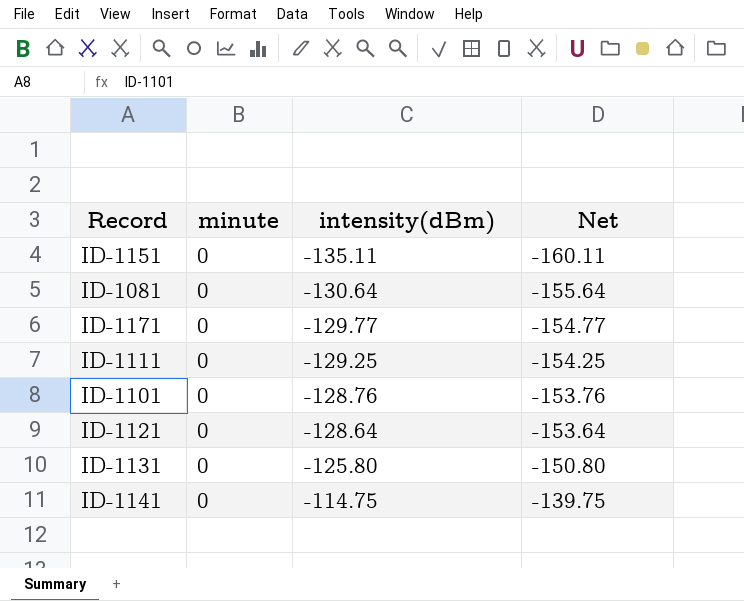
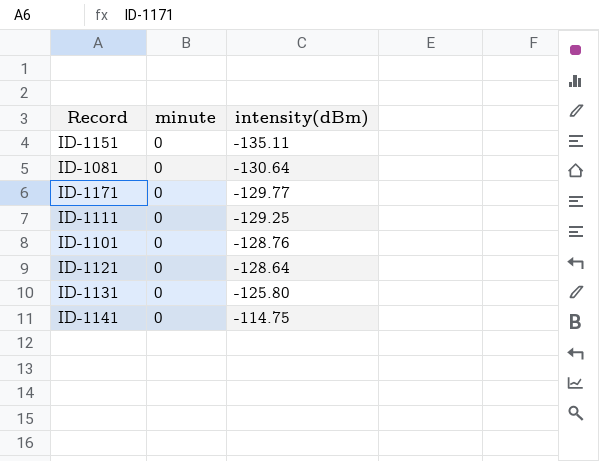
column Net | formula: [intensity(dBm)] - 25 -> none

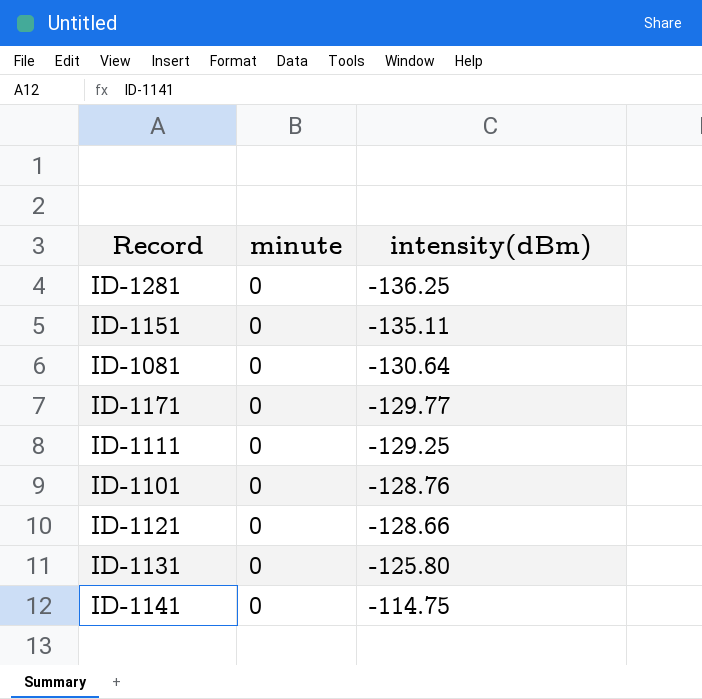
row ID-1281: none -> 0 | -136.25
ID-1121 | intensity(dBm): -128.64 -> -128.66

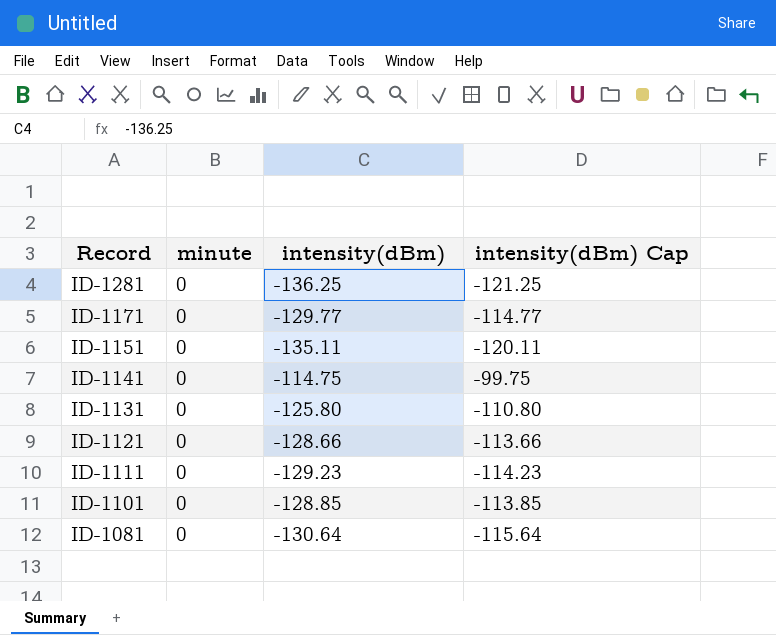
row order: intensity(dBm) ascending -> Record descending
column intensity(dBm) Cap | formula: none -> [intensity(dBm)] + 15
ID-1111 | intensity(dBm): -129.25 -> -129.23
ID-1101 | intensity(dBm): -128.76 -> -128.85

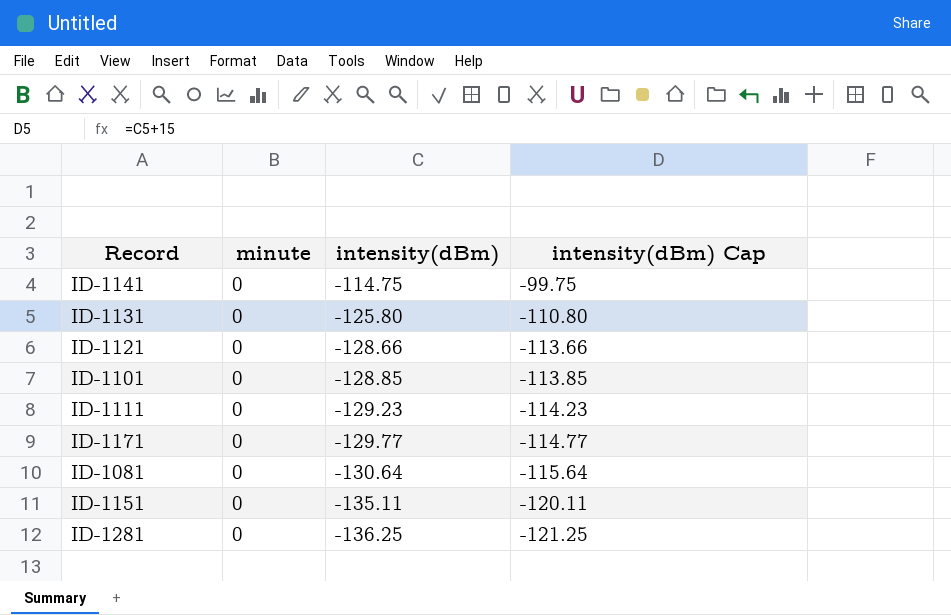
row order: Record descending -> intensity(dBm) descending

